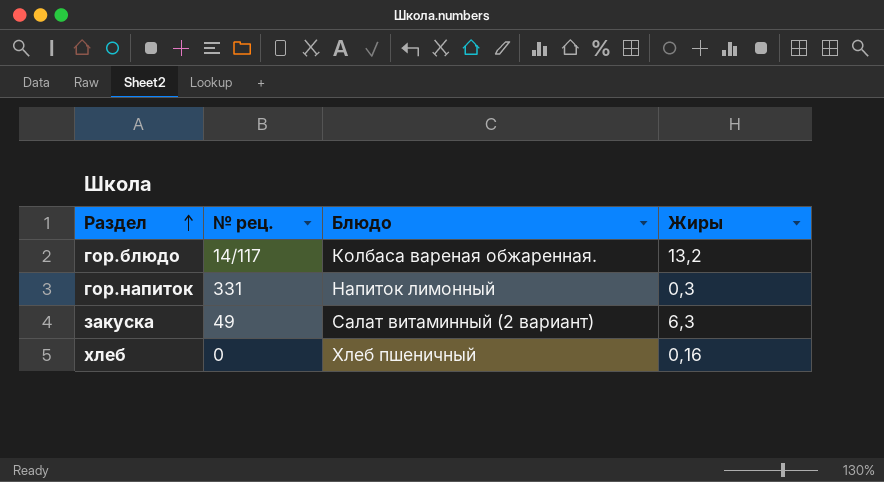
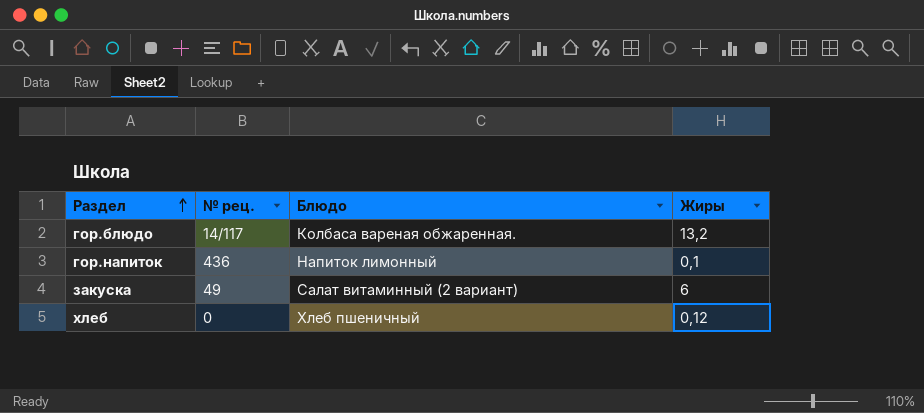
гор.напиток | № рец.: 331 -> 436
гор.напиток | Жиры: 0,3 -> 0,1
закуска | Жиры: 6,3 -> 6
хлеб | Жиры: 0,16 -> 0,12

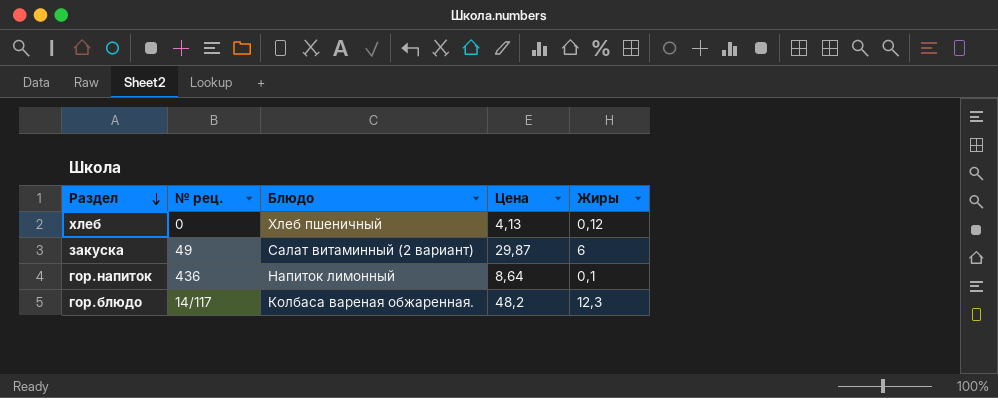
row order: Раздел ascending -> Раздел descending
column Цена | position: none -> 4
гор.блюдо | Жиры: 13,2 -> 12,3

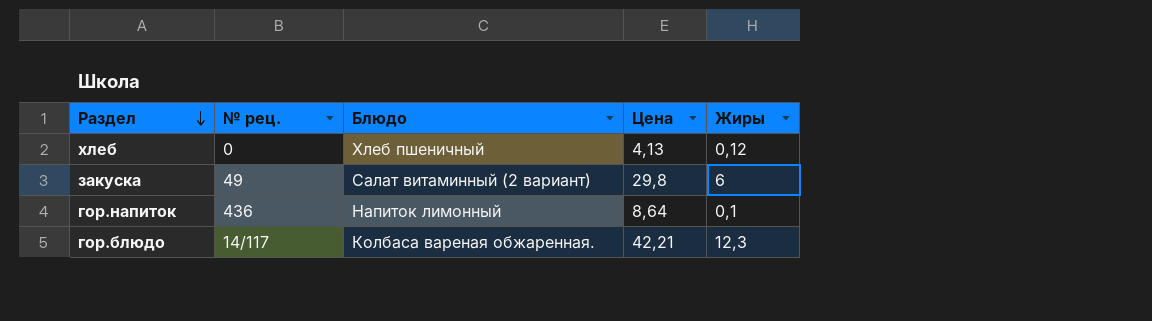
закуска | Цена: 29,87 -> 29,8
гор.блюдо | Цена: 48,2 -> 42,21

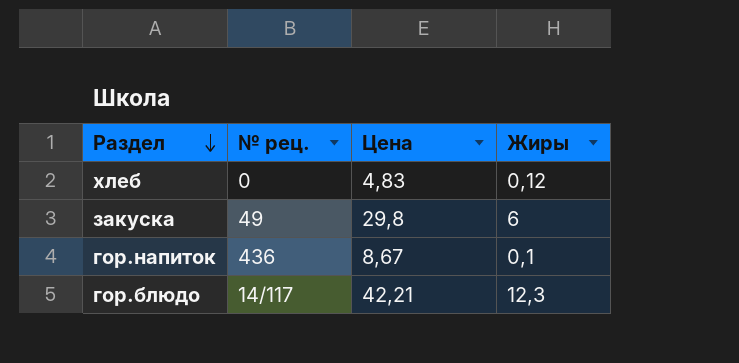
column Блюдо | position: 3 -> none
хлеб | Цена: 4,13 -> 4,83
гор.напиток | Цена: 8,64 -> 8,67

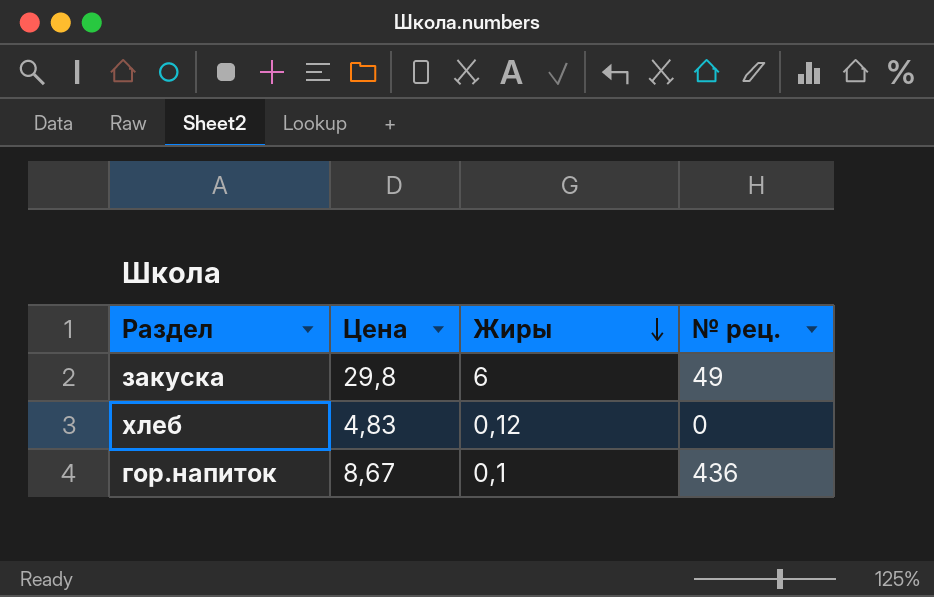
row order: Раздел descending -> Жиры descending
column № рец. | position: 2 -> 4
row гор.блюдо: 14/117 | 42,21 | 12,3 -> none

